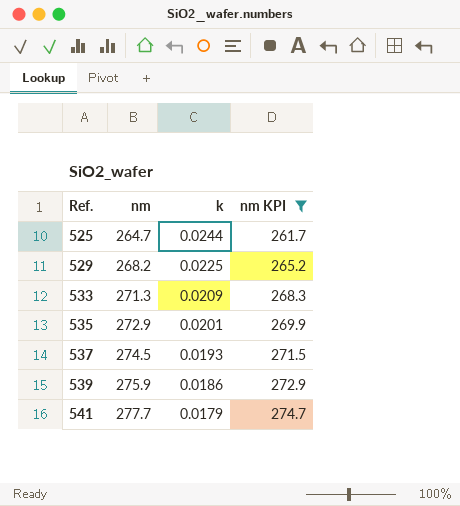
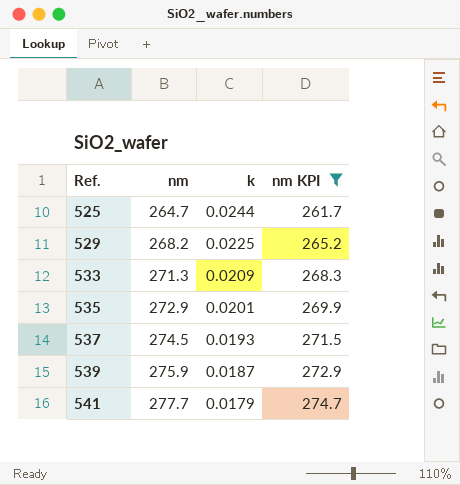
539 | k: 0.0186 -> 0.0187

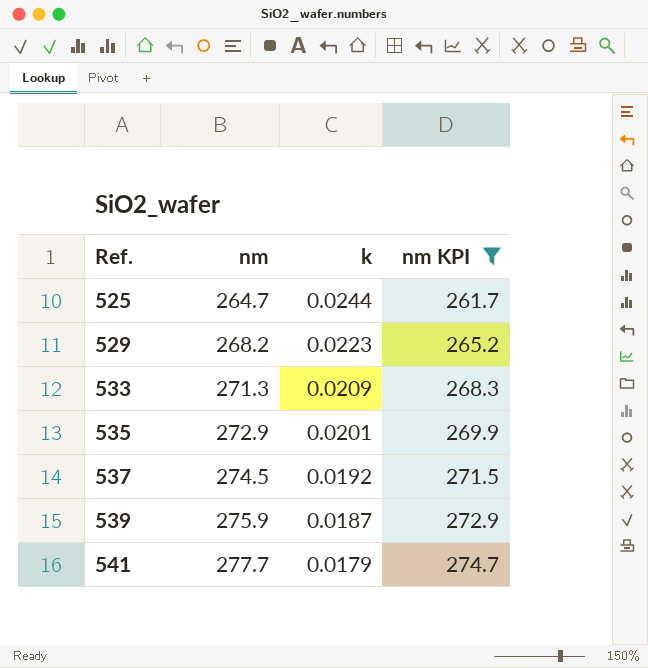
529 | k: 0.0225 -> 0.0223
537 | k: 0.0193 -> 0.0192

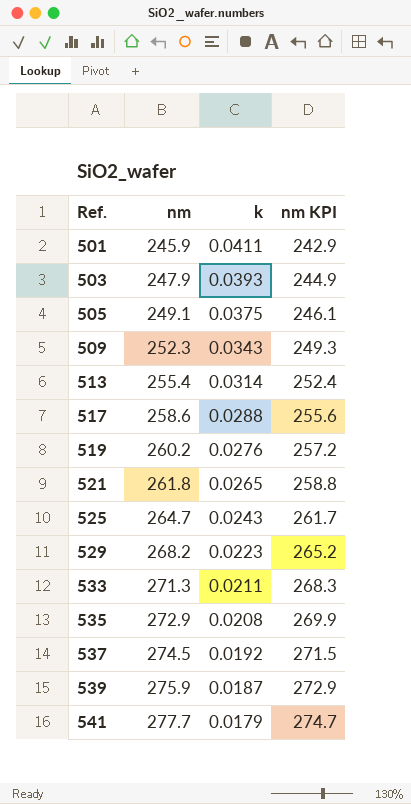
filter: nm KPI >= 261.7 -> none
525 | k: 0.0244 -> 0.0243
533 | k: 0.0209 -> 0.0211
535 | k: 0.0201 -> 0.0208

